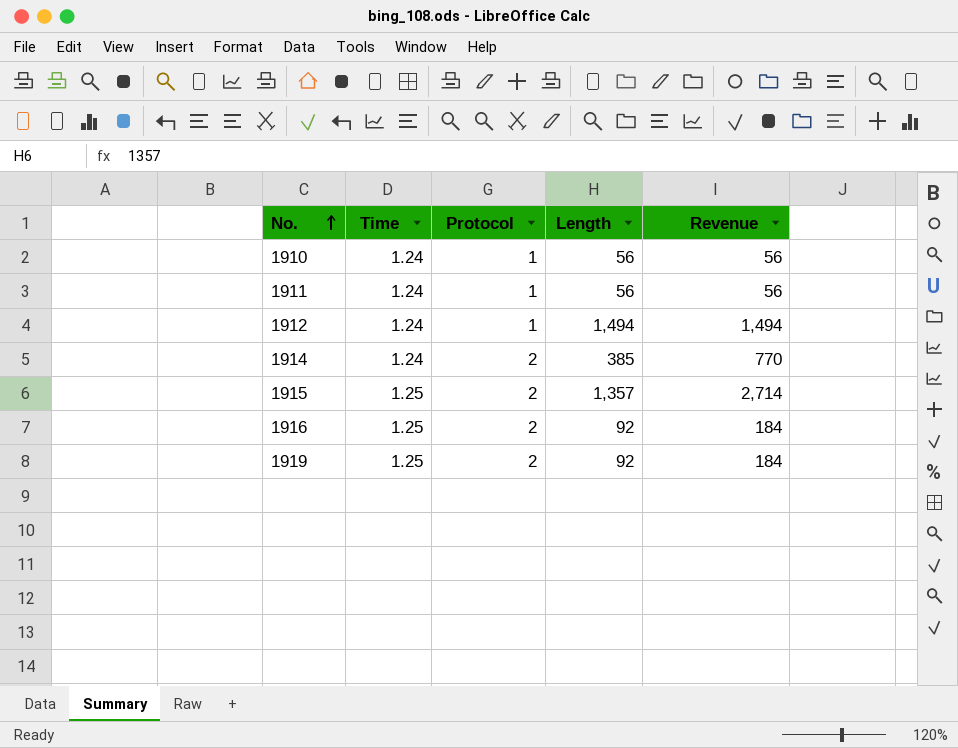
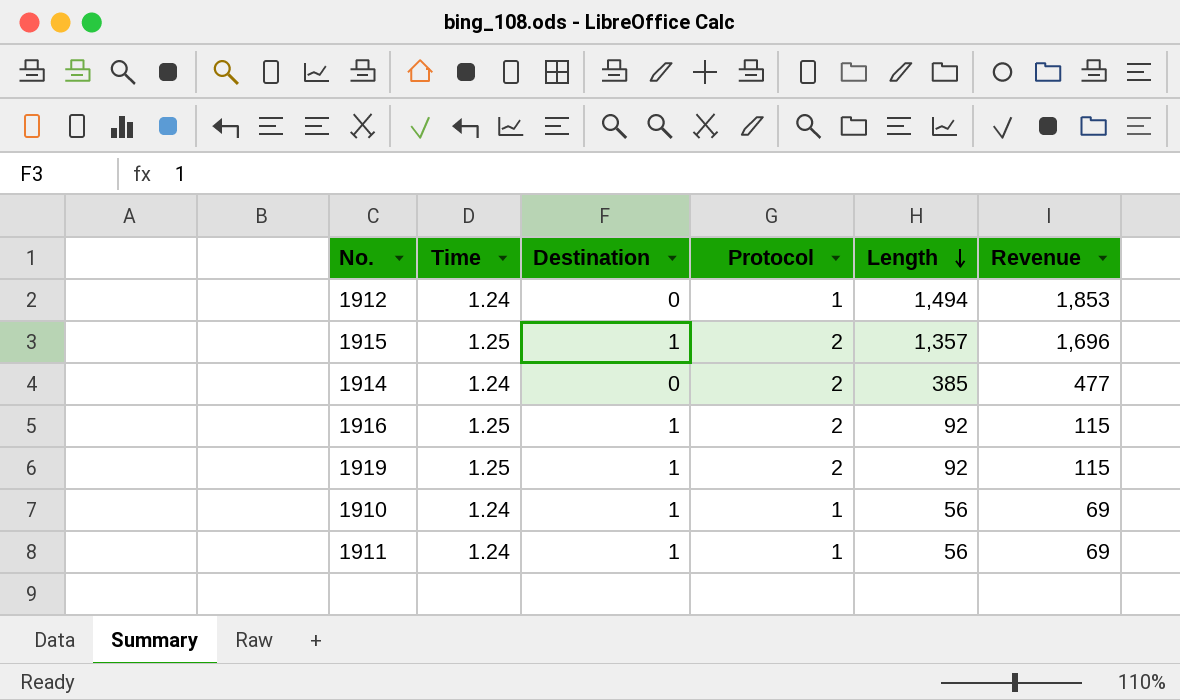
row order: No. ascending -> Length descending
column Destination | position: none -> 3
column Revenue | formula: [Protocol] * [Length] -> [Time] * [Length]

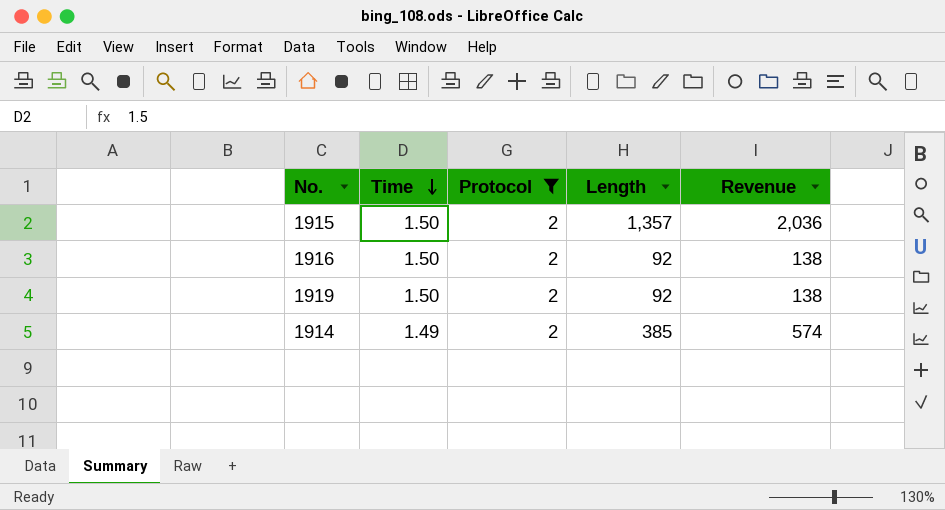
filter: none -> Protocol = 2
row order: Length descending -> Time descending
column Destination | position: 3 -> none
1915 | Time: 1.25 -> 1.50
1915 | Revenue: 1,696 -> 2,036
1916 | Time: 1.25 -> 1.50
1916 | Revenue: 115 -> 138
1919 | Time: 1.25 -> 1.50
1919 | Revenue: 115 -> 138
1914 | Time: 1.24 -> 1.49
1914 | Revenue: 477 -> 574

